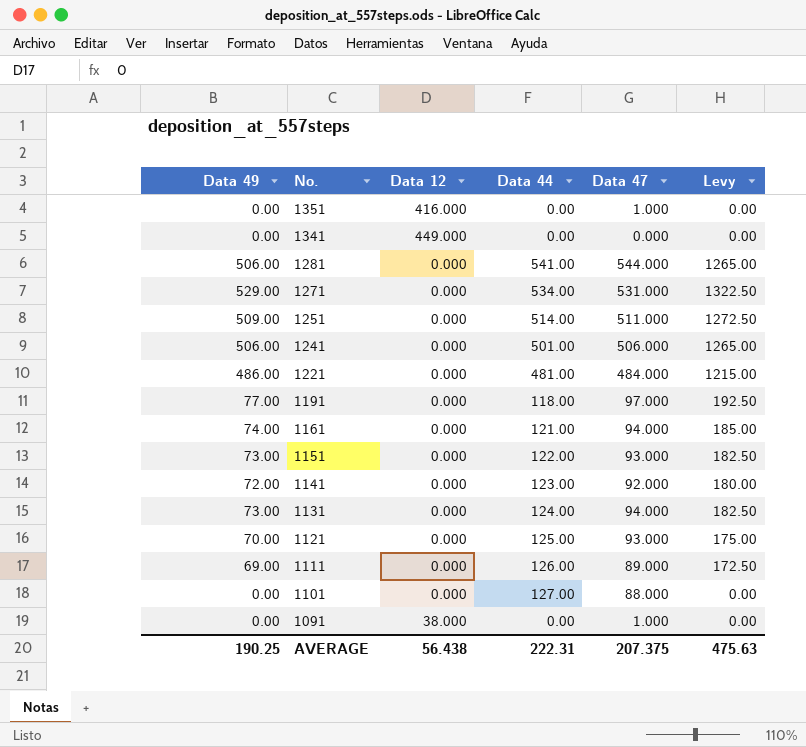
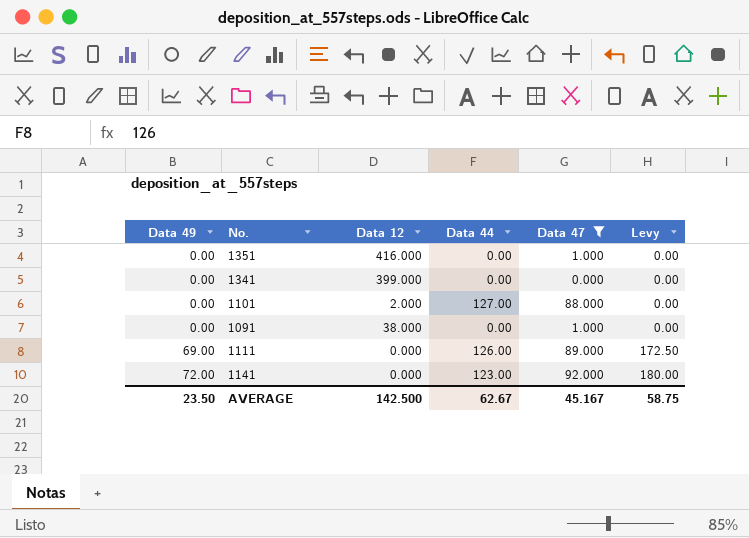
filter: none -> Data 47 <= 92.000
row order: No. descending -> Data 49 ascending
1341 | Data 12: 449.000 -> 399.000
1101 | Data 12: 0.000 -> 2.000
AVERAGE | Data 49: 190.25 -> 23.50
AVERAGE | Data 12: 56.438 -> 142.500
AVERAGE | Data 44: 222.31 -> 62.67
AVERAGE | Data 47: 207.375 -> 45.167
AVERAGE | Levy: 475.63 -> 58.75

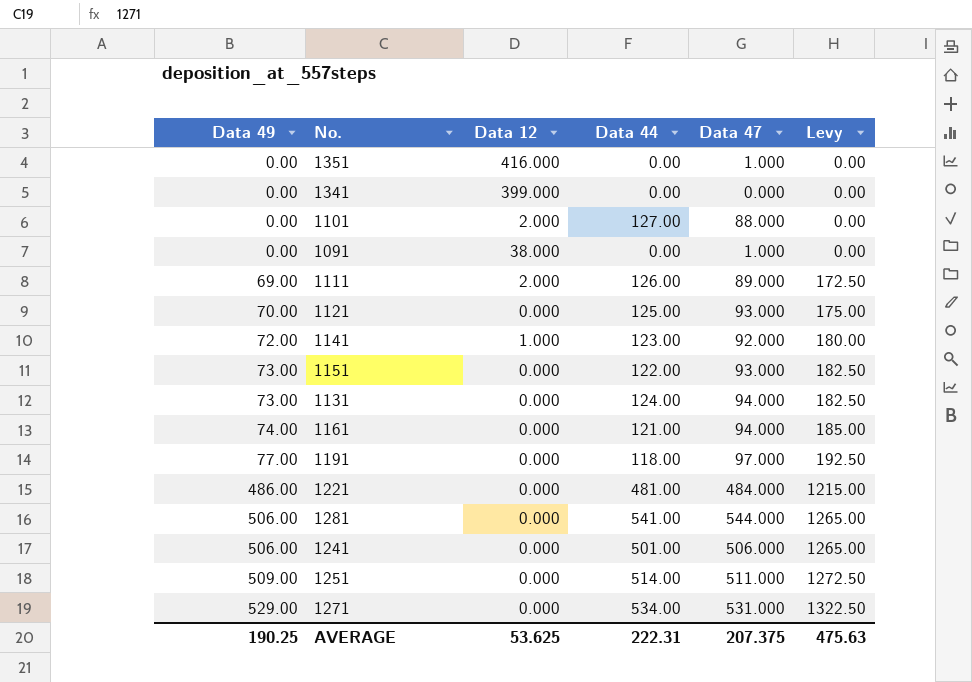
filter: Data 47 <= 92.000 -> none
1111 | Data 12: 0.000 -> 2.000
1141 | Data 12: 0.000 -> 1.000
AVERAGE | Data 49: 23.50 -> 190.25
AVERAGE | Data 12: 142.500 -> 53.625
AVERAGE | Data 44: 62.67 -> 222.31
AVERAGE | Data 47: 45.167 -> 207.375
AVERAGE | Levy: 58.75 -> 475.63

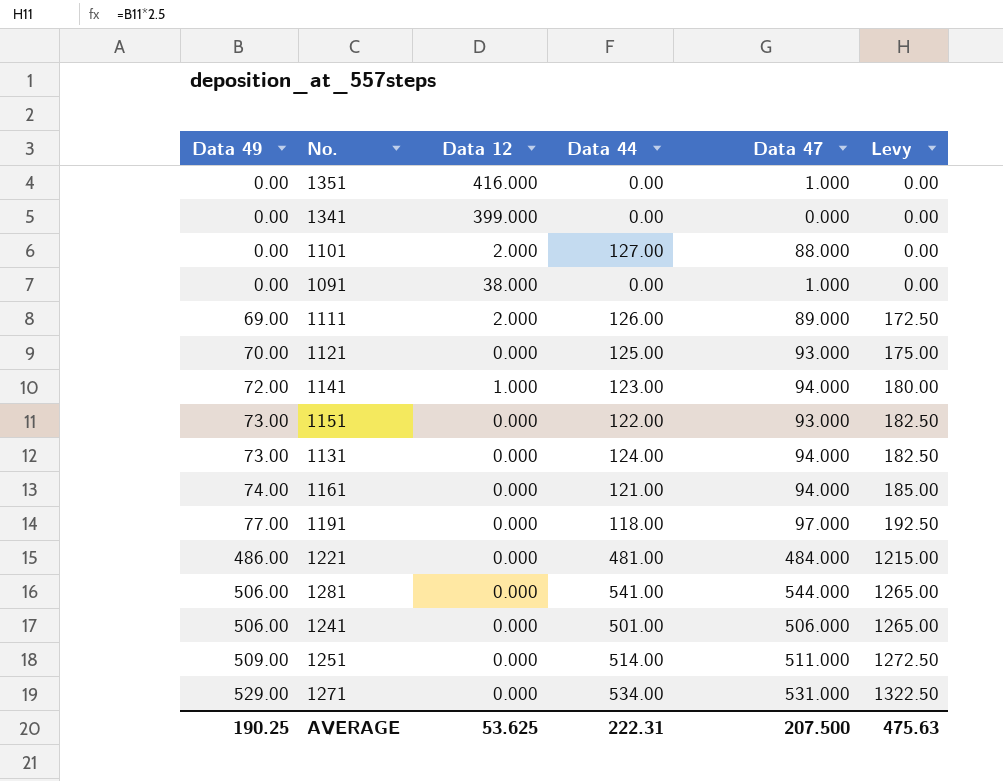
1141 | Data 47: 92.000 -> 94.000
AVERAGE | Data 47: 207.375 -> 207.500

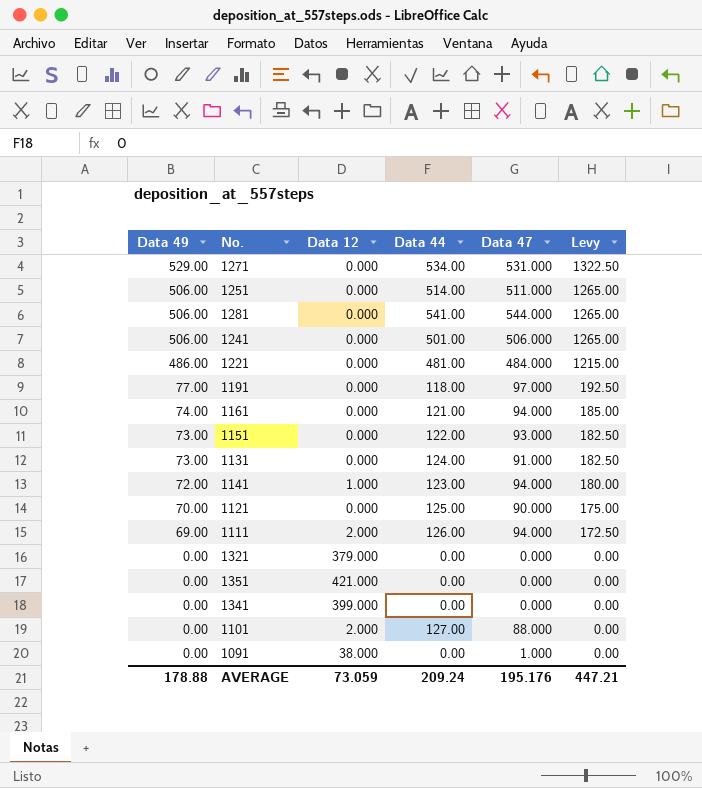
row order: Data 49 ascending -> Data 49 descending
1251 | Data 49: 509.00 -> 506.00
1251 | Levy: 1272.50 -> 1265.00
1131 | Data 47: 94.000 -> 91.000
1121 | Data 47: 93.000 -> 90.000
1111 | Data 47: 89.000 -> 94.000
row 1321: none -> 0.00 | 379.000 | 0.00 | 0.000 | 0.00
1351 | Data 12: 416.000 -> 421.000
1351 | Data 47: 1.000 -> 0.000
AVERAGE | Data 49: 190.25 -> 178.88
AVERAGE | Data 12: 53.625 -> 73.059
AVERAGE | Data 44: 222.31 -> 209.24
AVERAGE | Data 47: 207.500 -> 195.176
AVERAGE | Levy: 475.63 -> 447.21

